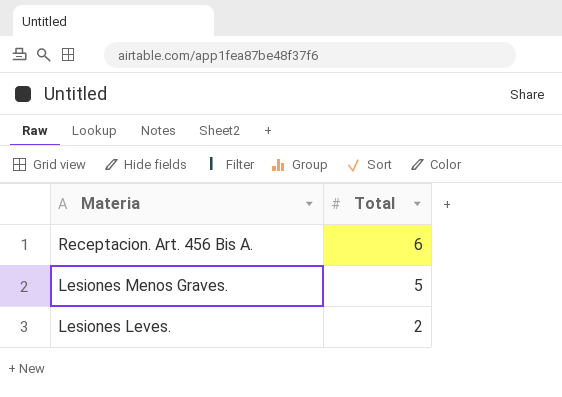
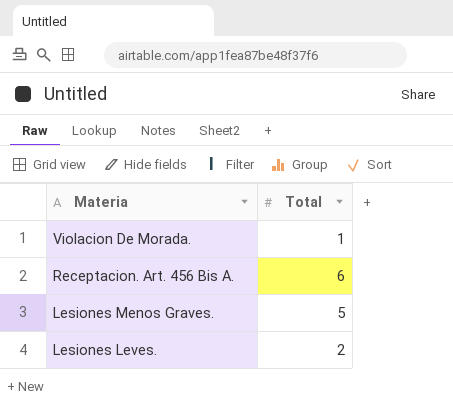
row Violacion De Morada.: none -> 1

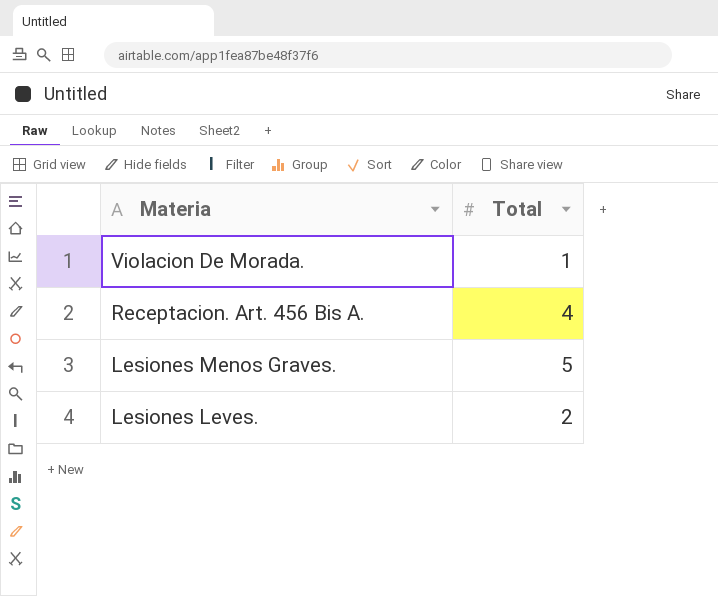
Receptacion. Art. 456 Bis A. | Total: 6 -> 4

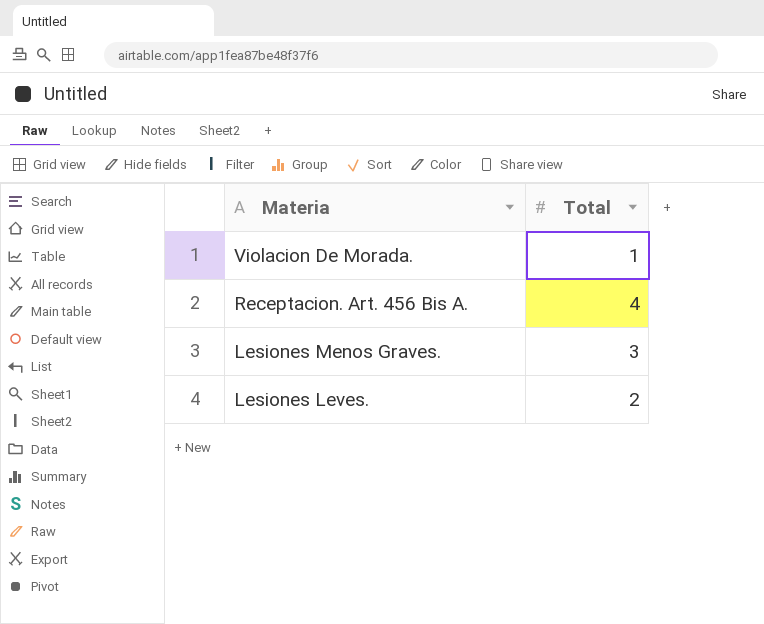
Lesiones Menos Graves. | Total: 5 -> 3

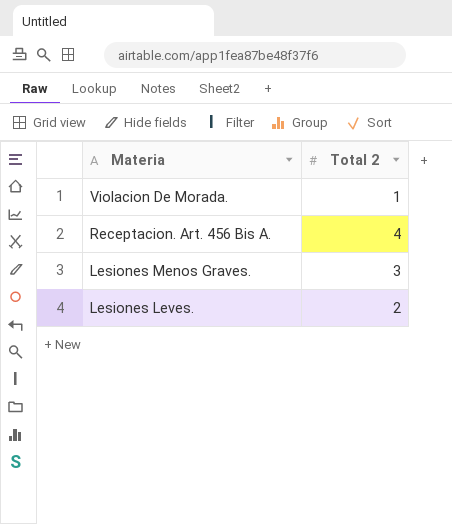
column name: Total -> Total 2

